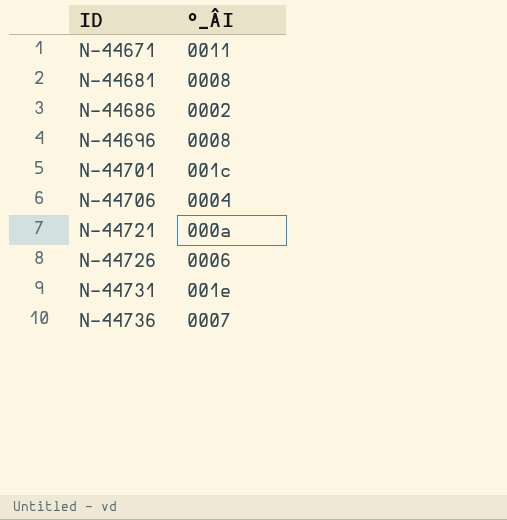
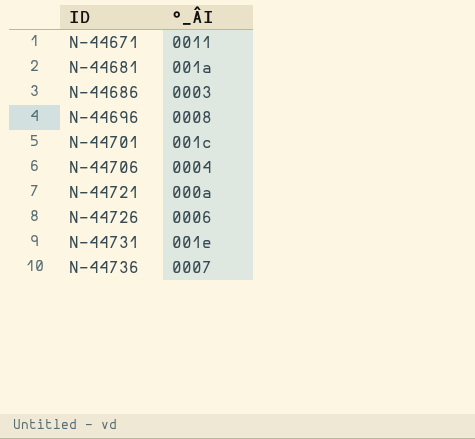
N-44681 | °_ÂI: 0008 -> 001a
N-44686 | °_ÂI: 0002 -> 0003

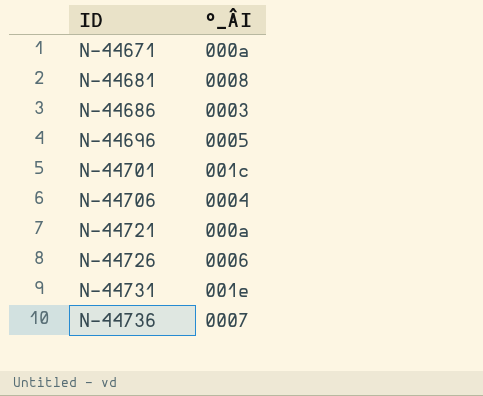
N-44671 | °_ÂI: 0011 -> 000a
N-44681 | °_ÂI: 001a -> 0008
N-44696 | °_ÂI: 0008 -> 0005

